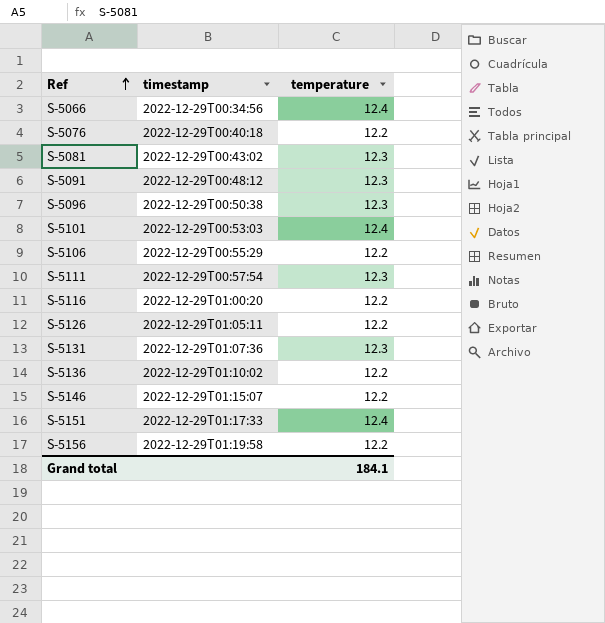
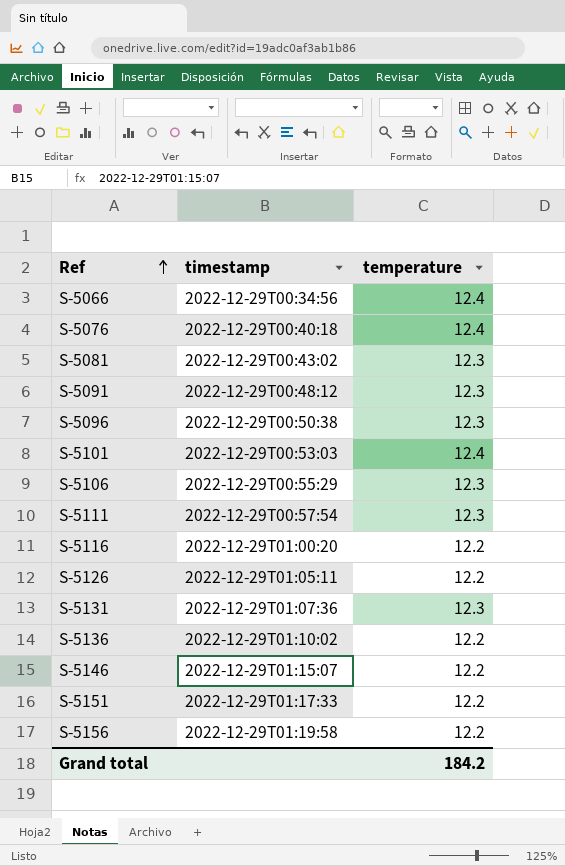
S-5076 | temperature: 12.2 -> 12.4
S-5106 | temperature: 12.2 -> 12.3
S-5151 | temperature: 12.4 -> 12.2
Grand total | temperature: 184.1 -> 184.2

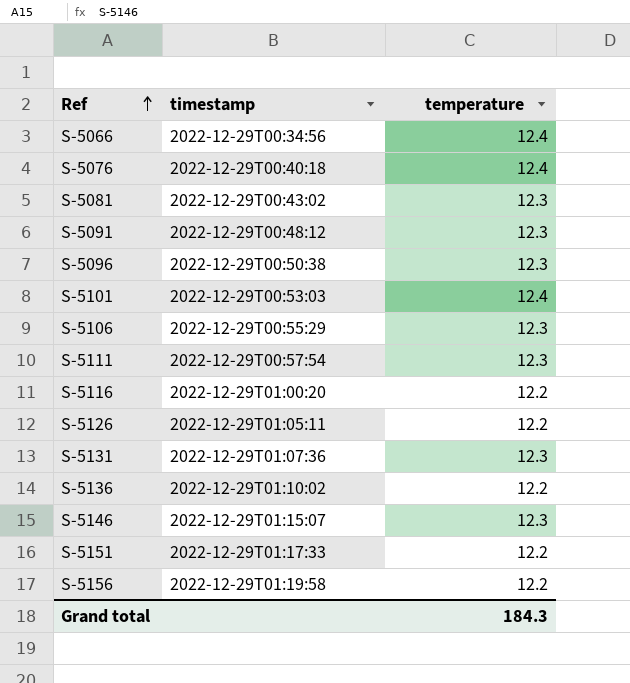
S-5146 | temperature: 12.2 -> 12.3
Grand total | temperature: 184.2 -> 184.3

